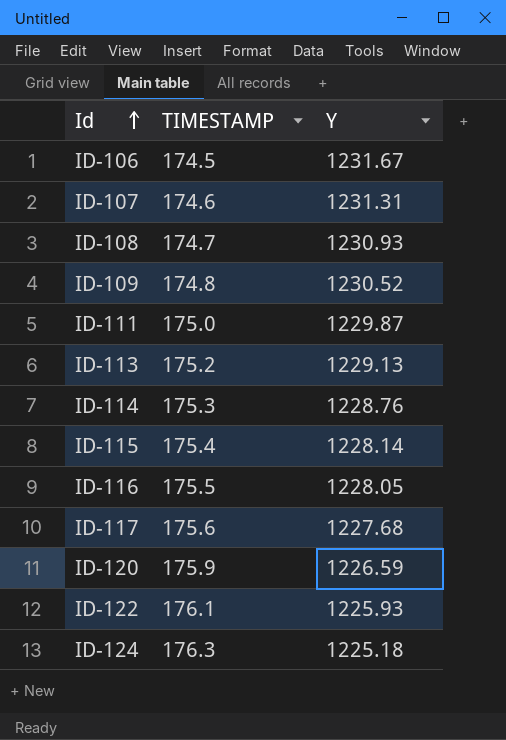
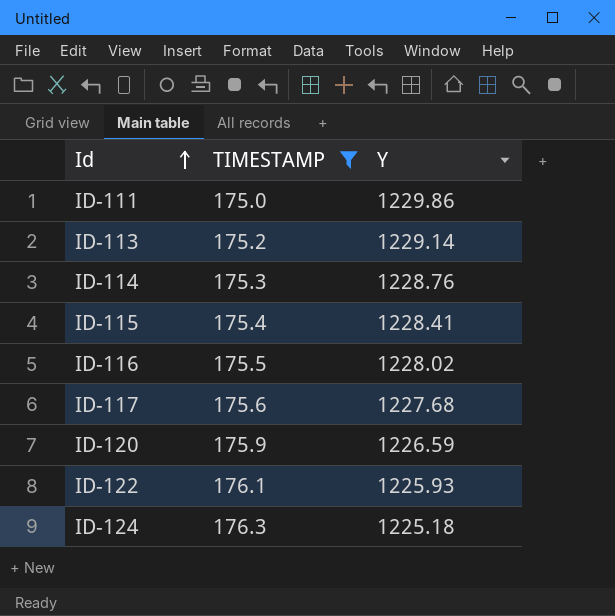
filter: none -> TIMESTAMP >= 175.0
ID-111 | Y: 1229.87 -> 1229.86
ID-113 | Y: 1229.13 -> 1229.14
ID-115 | Y: 1228.14 -> 1228.41
ID-116 | Y: 1228.05 -> 1228.02

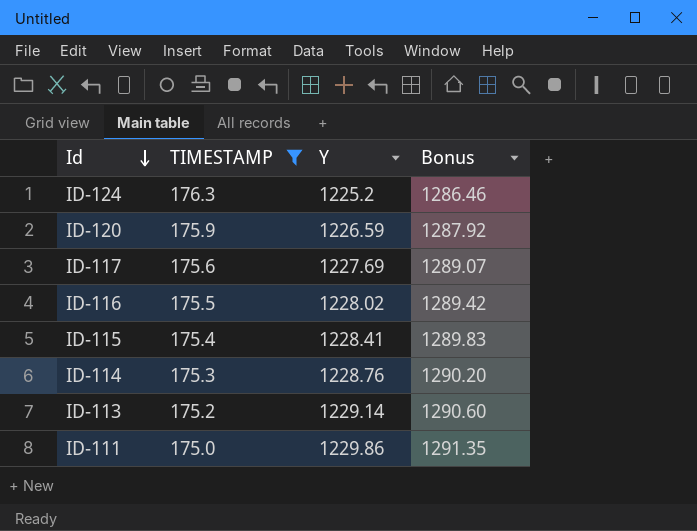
row order: Id ascending -> Id descending
column Bonus | formula: none -> [Y] * 1.05
row ID-122: 176.1 | 1225.93 -> none
ID-124 | Y: 1225.18 -> 1225.2
ID-117 | Y: 1227.68 -> 1227.69

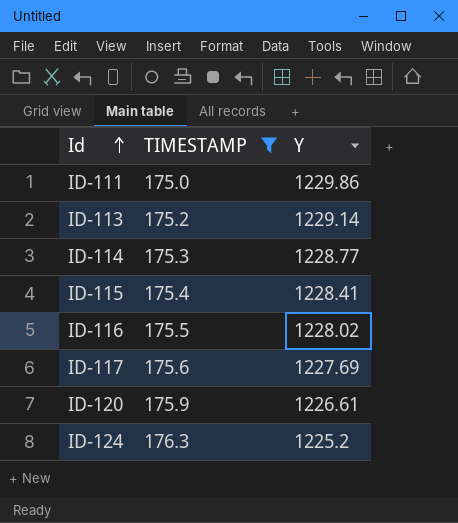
row order: Id descending -> Id ascending
column Bonus | formula: [Y] * 1.05 -> none
ID-114 | Y: 1228.76 -> 1228.77
ID-120 | Y: 1226.59 -> 1226.61

